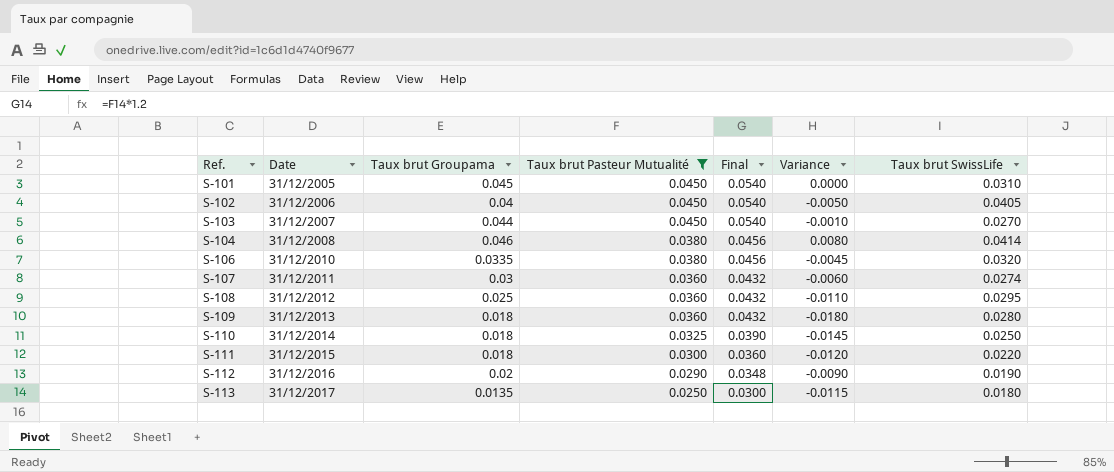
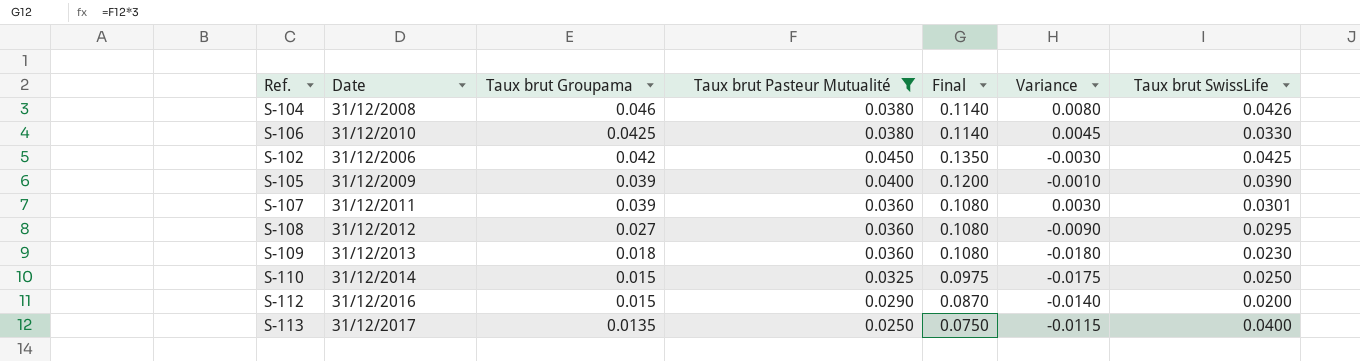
row order: Ref. ascending -> Taux brut Groupama descending
column Final | formula: [Taux brut Pasteur Mutualité] * 1.2 -> [Taux brut Pasteur Mutualité] * 3
row S-101: 31/12/2005 | 0.045 | 0.0450 | 0.0540 | 0.0000 | 0.0310 -> none
row S-103: 31/12/2007 | 0.044 | 0.0450 | 0.0540 | -0.0010 | 0.0270 -> none
row S-111: 31/12/2015 | 0.018 | 0.0300 | 0.0360 | -0.0120 | 0.0220 -> none
S-104 | Taux brut SwissLife: 0.0414 -> 0.0426
S-106 | Taux brut Groupama: 0.0335 -> 0.0425
S-106 | Variance: -0.0045 -> 0.0045
S-106 | Taux brut SwissLife: 0.0320 -> 0.0330
S-102 | Taux brut Groupama: 0.04 -> 0.042
S-102 | Variance: -0.0050 -> -0.0030
S-102 | Taux brut SwissLife: 0.0405 -> 0.0425
row S-105: none -> 31/12/2009 | 0.039 | 0.0400 | 0.1200 | -0.0010 | 0.0390
S-107 | Taux brut Groupama: 0.03 -> 0.039
S-107 | Variance: -0.0060 -> 0.0030
S-107 | Taux brut SwissLife: 0.0274 -> 0.0301
S-108 | Taux brut Groupama: 0.025 -> 0.027
S-108 | Variance: -0.0110 -> -0.0090
S-109 | Taux brut SwissLife: 0.0280 -> 0.0230
S-110 | Taux brut Groupama: 0.018 -> 0.015
S-110 | Variance: -0.0145 -> -0.0175
S-112 | Taux brut Groupama: 0.02 -> 0.015
S-112 | Variance: -0.0090 -> -0.0140
S-112 | Taux brut SwissLife: 0.0190 -> 0.0200
S-113 | Taux brut SwissLife: 0.0180 -> 0.0400

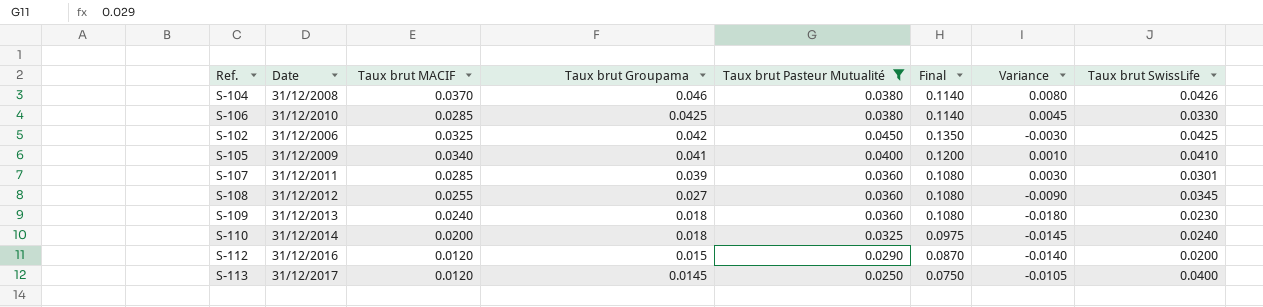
column Taux brut MACIF | position: none -> 3
S-105 | Taux brut Groupama: 0.039 -> 0.041
S-105 | Variance: -0.0010 -> 0.0010
S-105 | Taux brut SwissLife: 0.0390 -> 0.0410
S-108 | Taux brut SwissLife: 0.0295 -> 0.0345
S-110 | Taux brut Groupama: 0.015 -> 0.018
S-110 | Variance: -0.0175 -> -0.0145
S-110 | Taux brut SwissLife: 0.0250 -> 0.0240
S-113 | Taux brut Groupama: 0.0135 -> 0.0145
S-113 | Variance: -0.0115 -> -0.0105

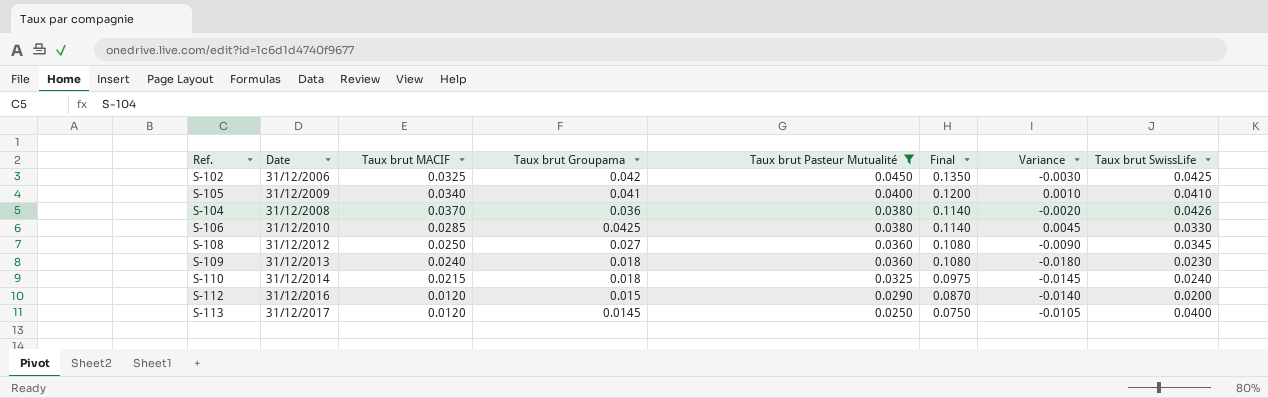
row order: Taux brut Groupama descending -> Taux brut Pasteur Mutualité descending
row S-107: 31/12/2011 | 0.0285 | 0.039 | 0.0360 | 0.1080 | 0.0030 | 0.0301 -> none
S-104 | Taux brut Groupama: 0.046 -> 0.036
S-104 | Variance: 0.0080 -> -0.0020
S-108 | Taux brut MACIF: 0.0255 -> 0.0250
S-110 | Taux brut MACIF: 0.0200 -> 0.0215

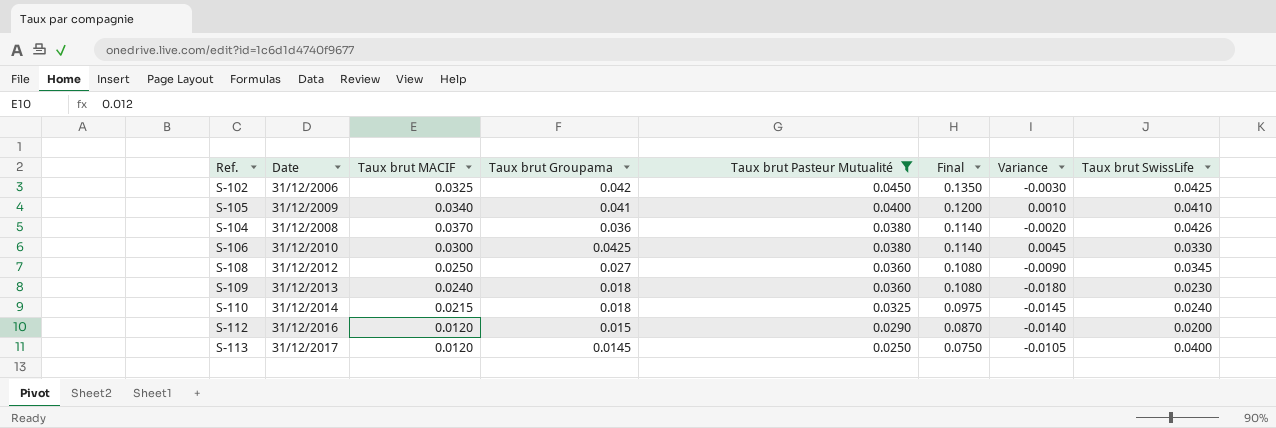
S-106 | Taux brut MACIF: 0.0285 -> 0.0300

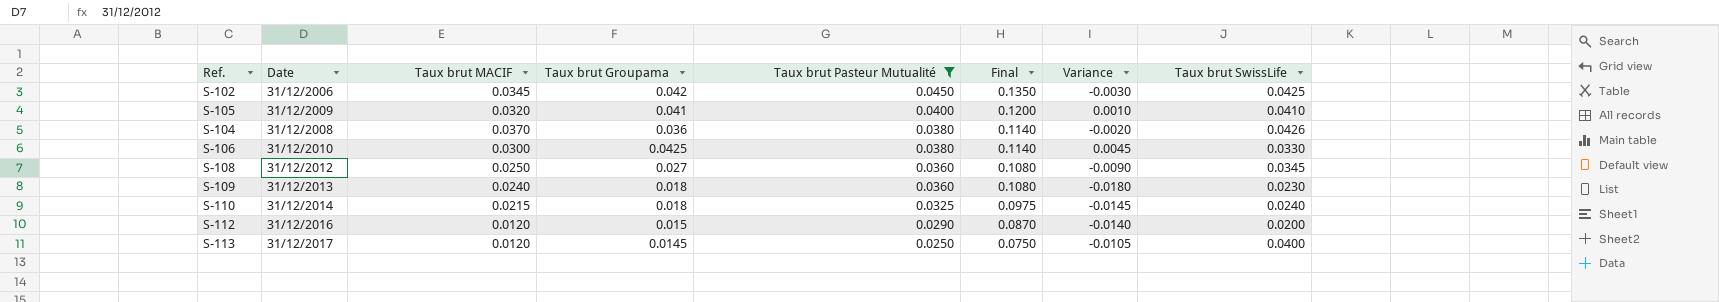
S-102 | Taux brut MACIF: 0.0325 -> 0.0345
S-105 | Taux brut MACIF: 0.0340 -> 0.0320

